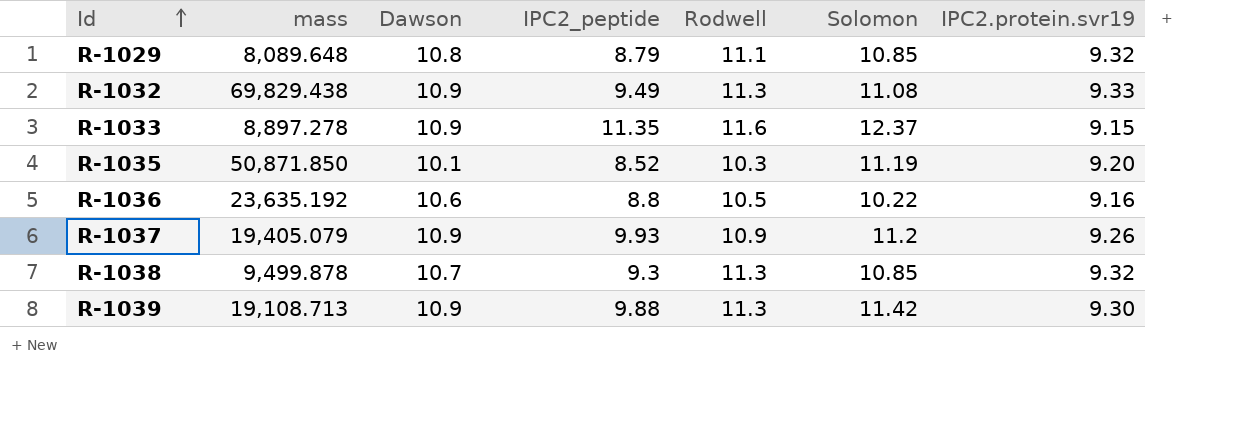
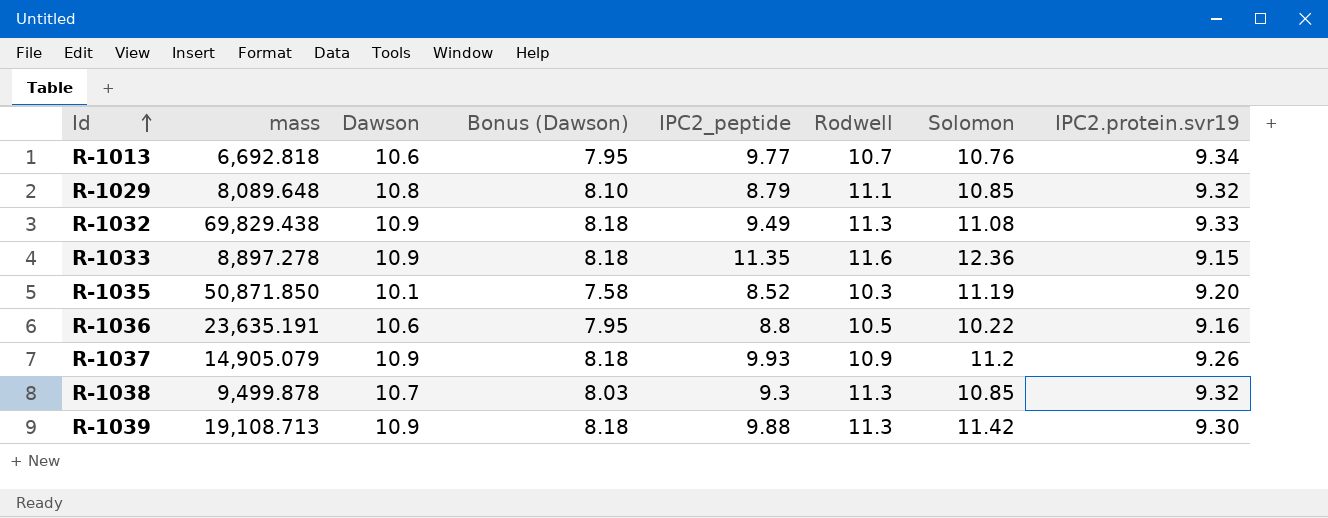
column Bonus (Dawson) | formula: none -> [Dawson] * 0.75
row R-1013: none -> 6,692.818 | 10.6 | 7.95 | 9.77 | 10.7 | 10.76 | 9.34
R-1033 | Solomon: 12.37 -> 12.36
R-1036 | mass: 23,635.192 -> 23,635.191
R-1037 | mass: 19,405.079 -> 14,905.079

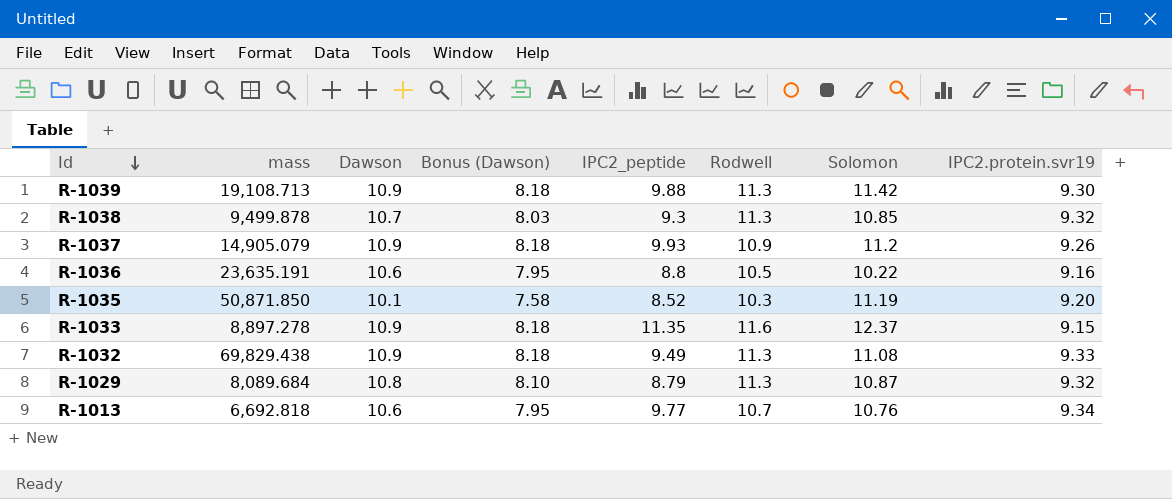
row order: Id ascending -> Id descending
R-1033 | Solomon: 12.36 -> 12.37
R-1029 | mass: 8,089.648 -> 8,089.684
R-1029 | Rodwell: 11.1 -> 11.3
R-1029 | Solomon: 10.85 -> 10.87

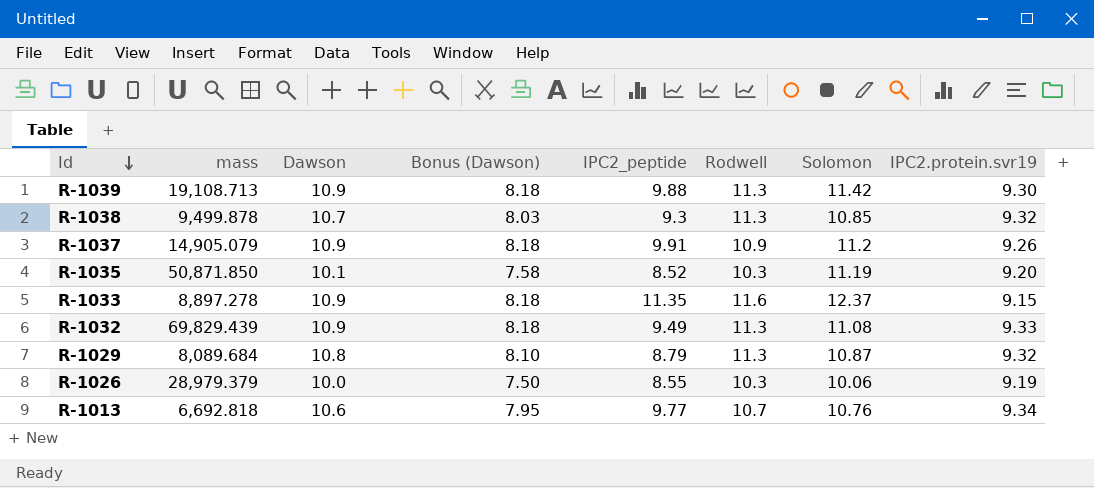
row R-1036: 23,635.191 | 10.6 | 7.95 | 8.8 | 10.5 | 10.22 | 9.16 -> none
R-1037 | IPC2_peptide: 9.93 -> 9.91
R-1032 | mass: 69,829.438 -> 69,829.439
row R-1026: none -> 28,979.379 | 10.0 | 7.50 | 8.55 | 10.3 | 10.06 | 9.19

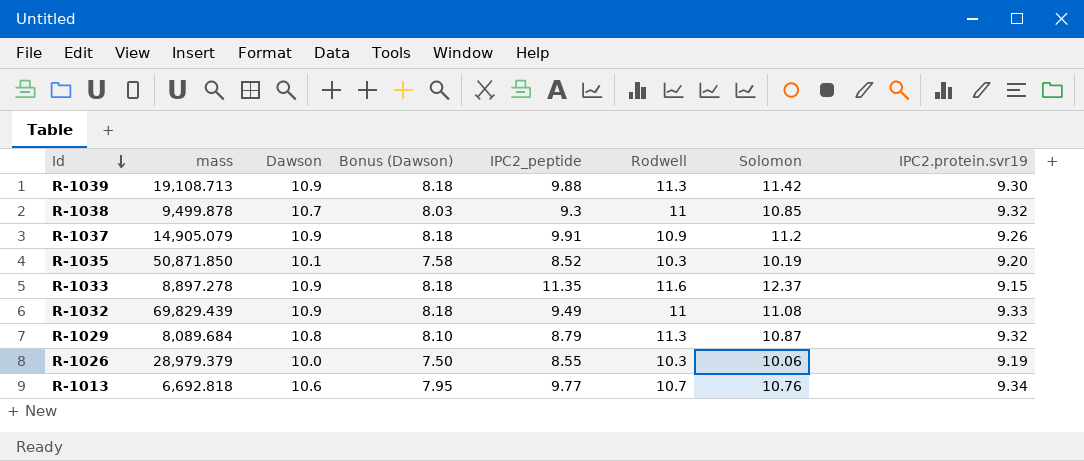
R-1038 | Rodwell: 11.3 -> 11
R-1035 | Solomon: 11.19 -> 10.19
R-1032 | Rodwell: 11.3 -> 11

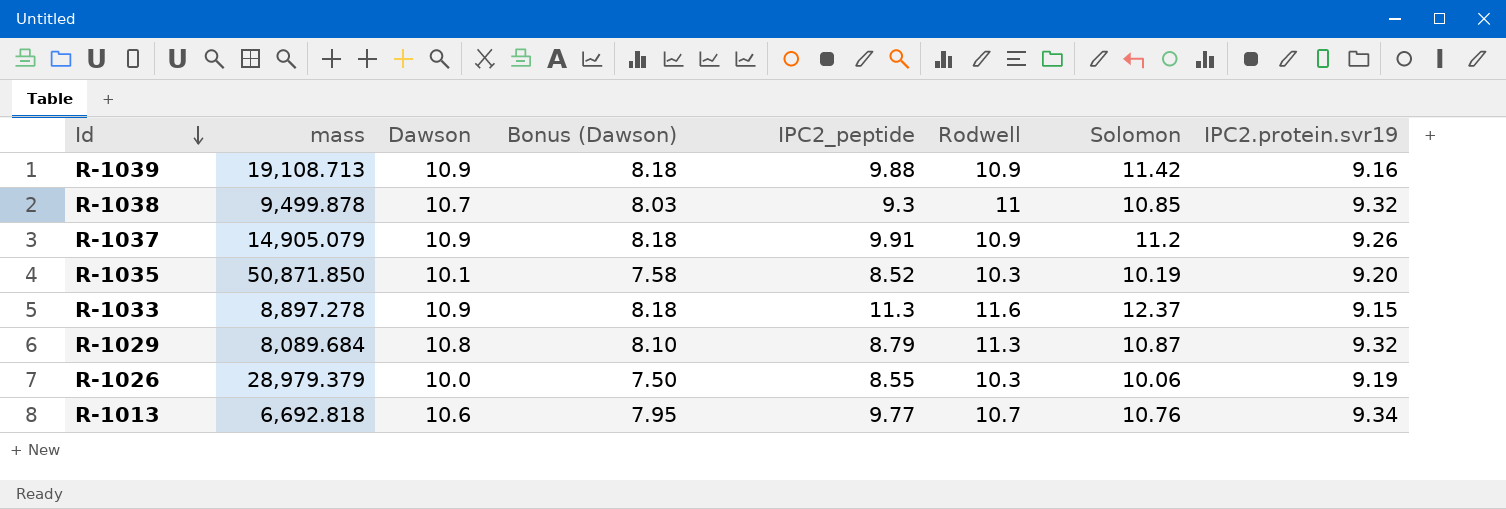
row R-1032: 69,829.439 | 10.9 | 8.18 | 9.49 | 11 | 11.08 | 9.33 -> none
R-1039 | Rodwell: 11.3 -> 10.9
R-1039 | IPC2.protein.svr19: 9.30 -> 9.16
R-1033 | IPC2_peptide: 11.35 -> 11.3

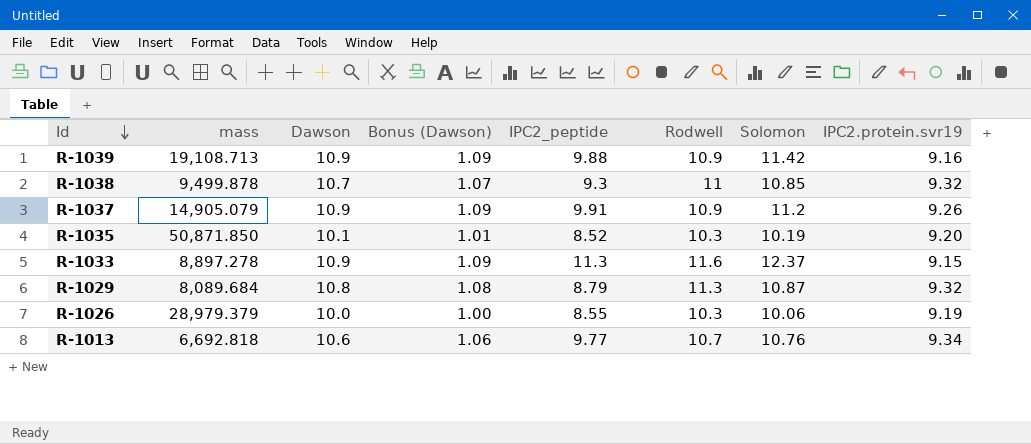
column Bonus (Dawson) | formula: [Dawson] * 0.75 -> [Dawson] * 0.1

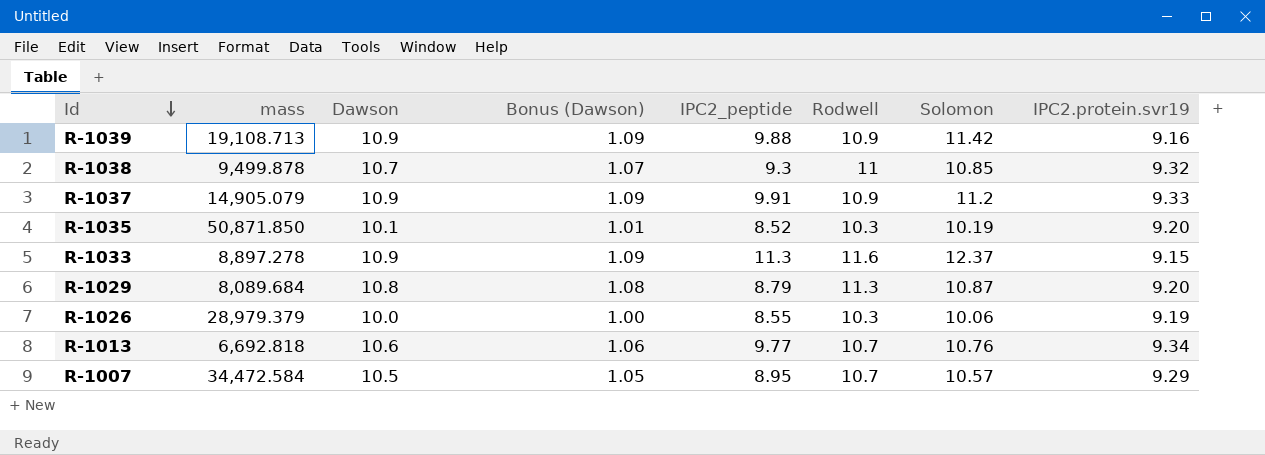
R-1037 | IPC2.protein.svr19: 9.26 -> 9.33
R-1029 | IPC2.protein.svr19: 9.32 -> 9.20
row R-1007: none -> 34,472.584 | 10.5 | 1.05 | 8.95 | 10.7 | 10.57 | 9.29

